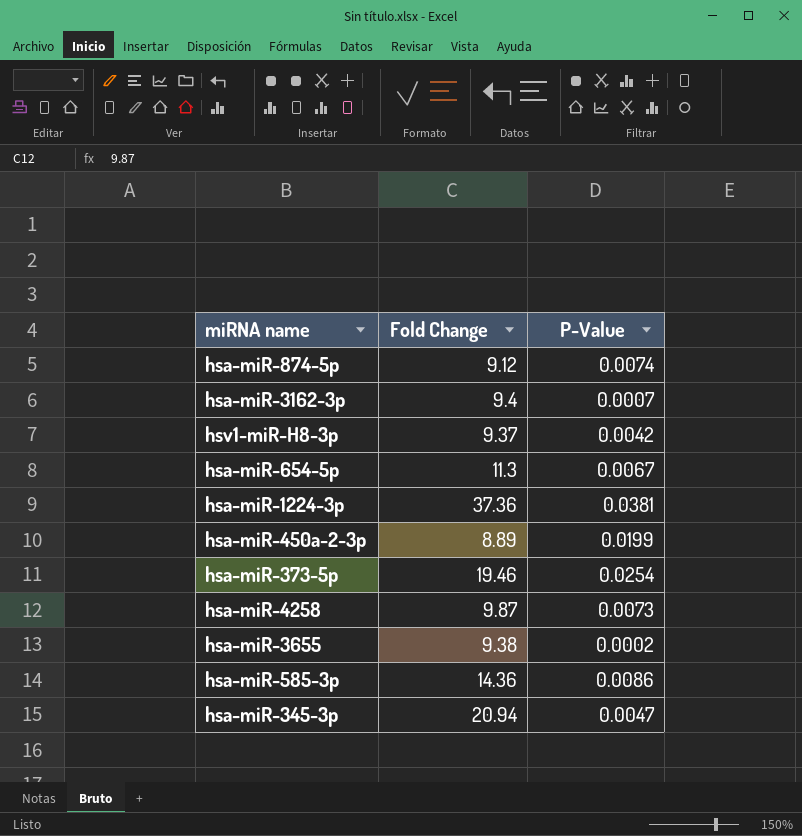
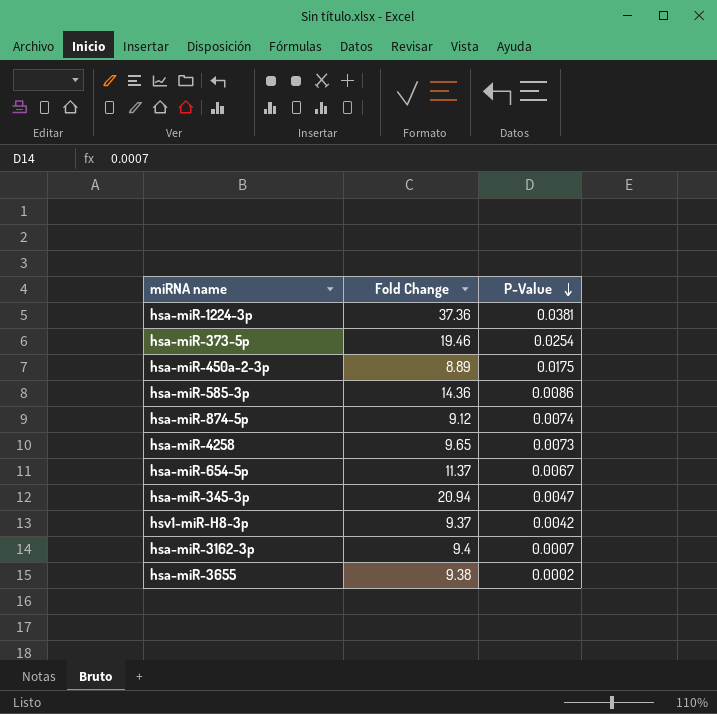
row order: none -> P-Value descending
hsa-miR-450a-2-3p | P-Value: 0.0199 -> 0.0175
hsa-miR-4258 | Fold Change: 9.87 -> 9.65
hsa-miR-654-5p | Fold Change: 11.3 -> 11.37

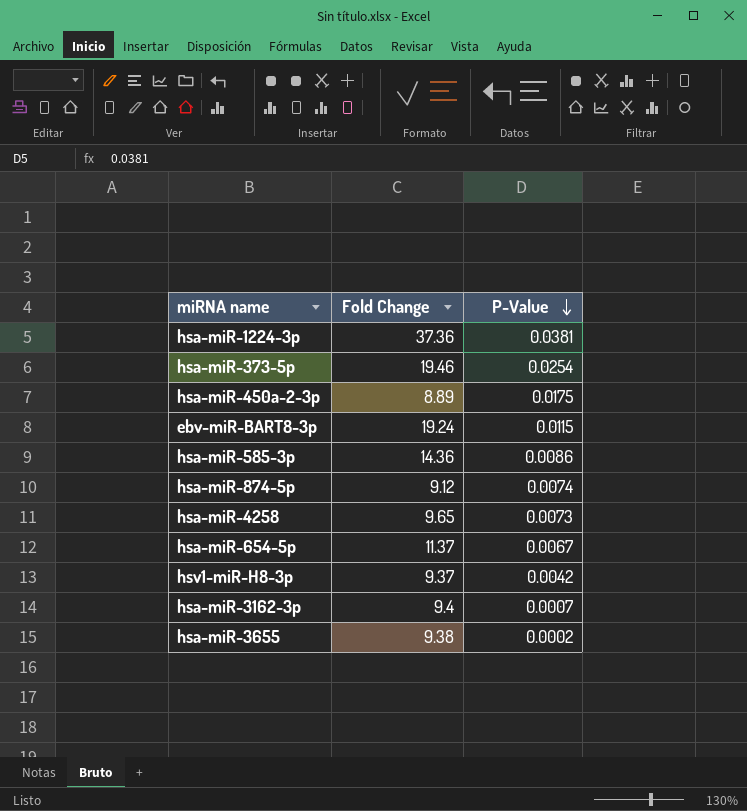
row hsa-miR-345-3p: 20.94 | 0.0047 -> none
row ebv-miR-BART8-3p: none -> 19.24 | 0.0115

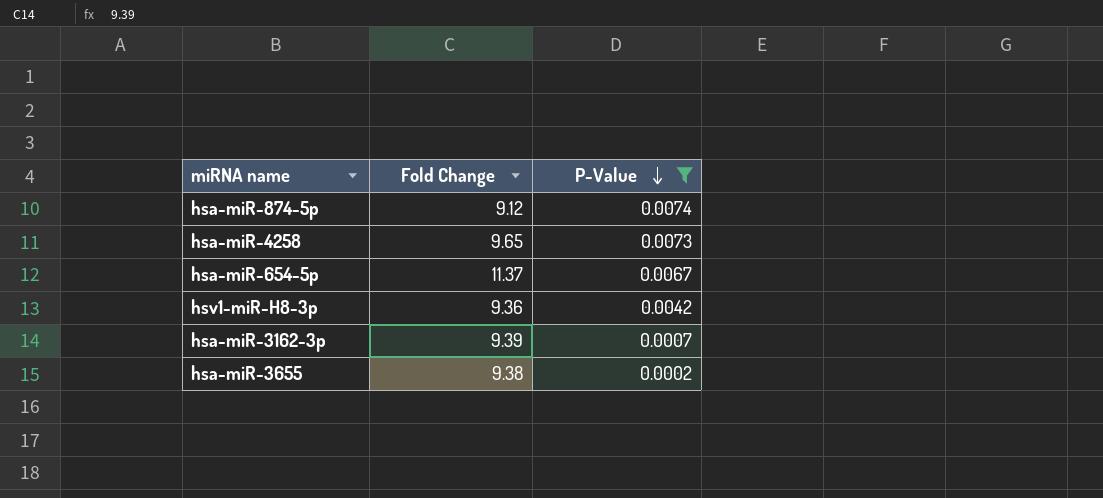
filter: none -> P-Value <= 0.0074
hsv1-miR-H8-3p | Fold Change: 9.37 -> 9.36
hsa-miR-3162-3p | Fold Change: 9.4 -> 9.39

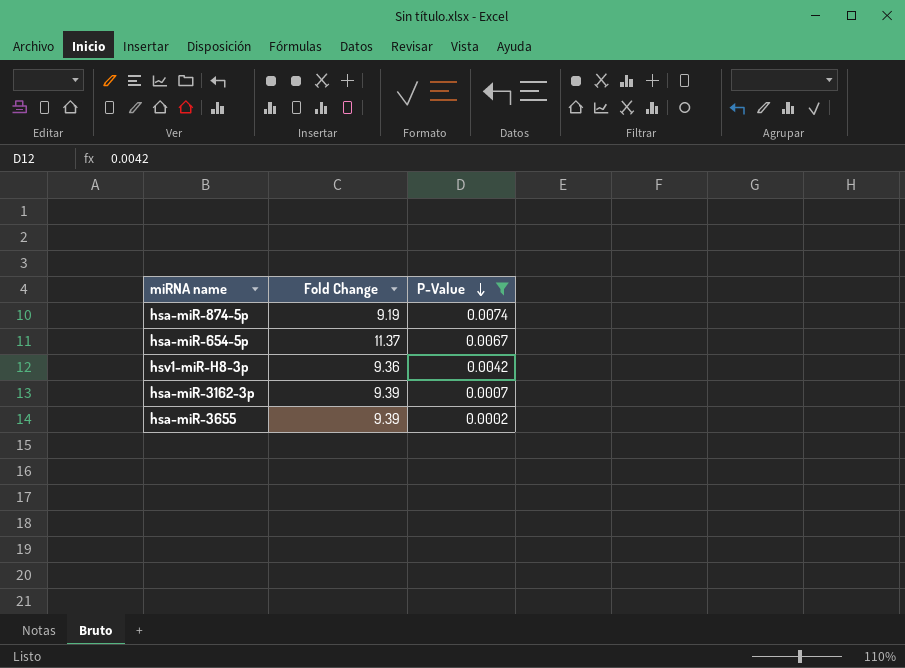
row hsa-miR-4258: 9.65 | 0.0073 -> none
hsa-miR-874-5p | Fold Change: 9.12 -> 9.19
hsa-miR-3655 | Fold Change: 9.38 -> 9.39

